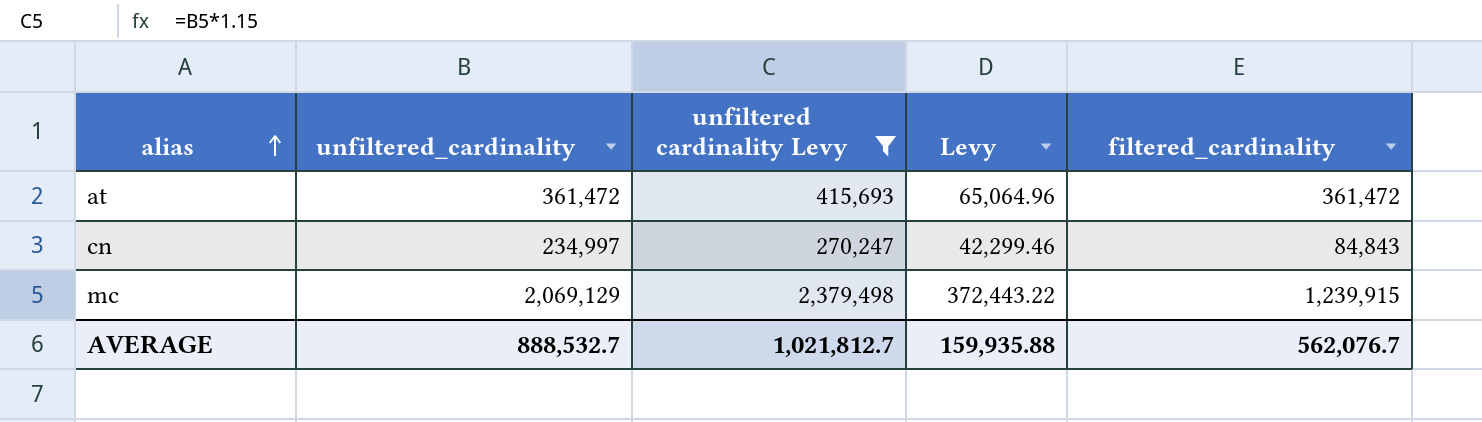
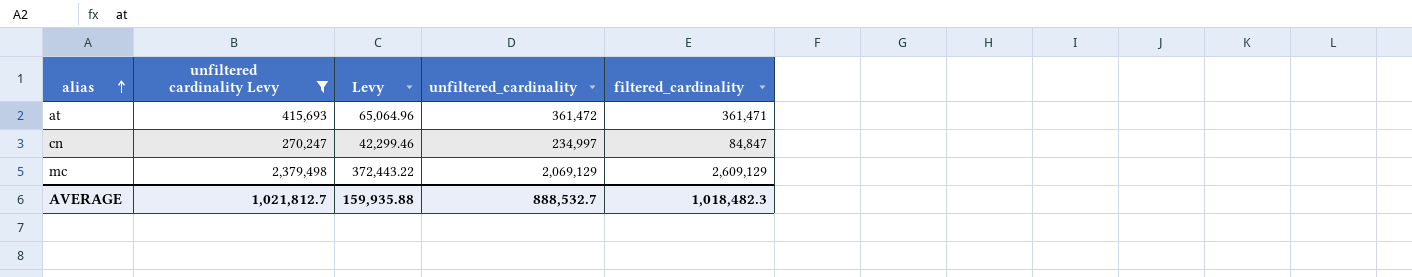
column unfiltered_cardinality | position: 2 -> 4
at | filtered_cardinality: 361,472 -> 361,471
cn | filtered_cardinality: 84,843 -> 84,847
mc | filtered_cardinality: 1,239,915 -> 2,609,129
AVERAGE | filtered_cardinality: 562,076.7 -> 1,018,482.3

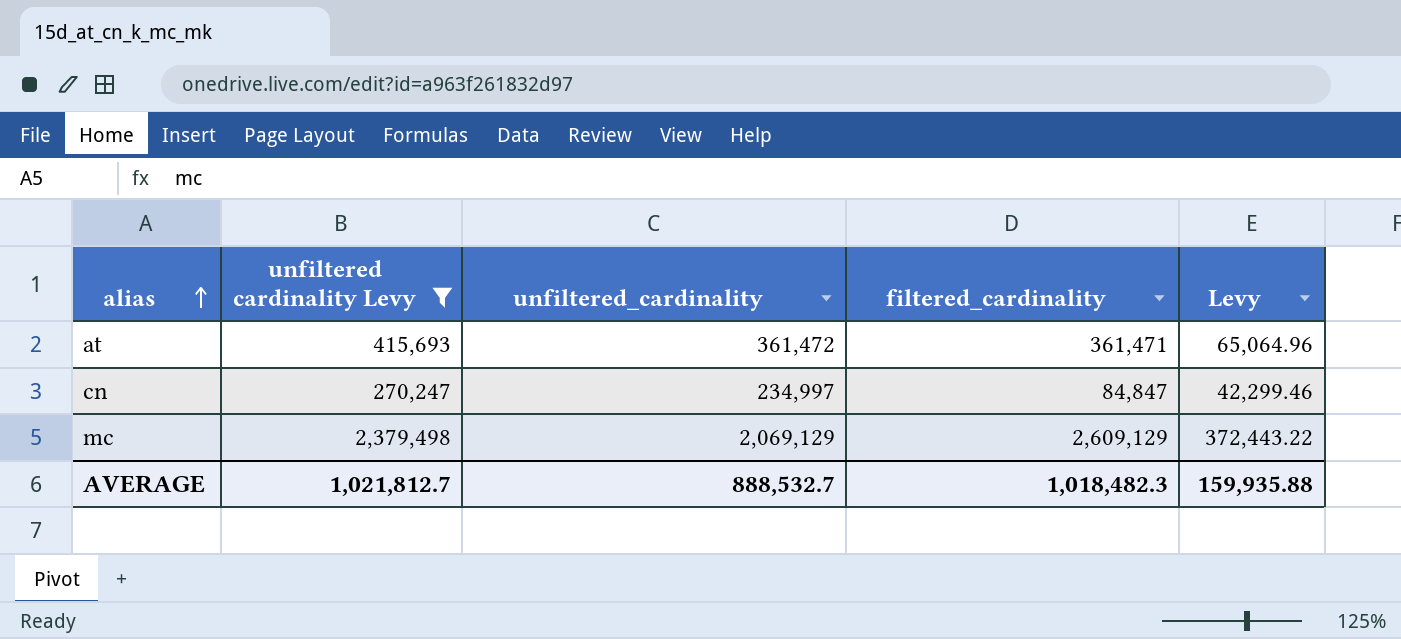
column Levy | position: 3 -> 5

